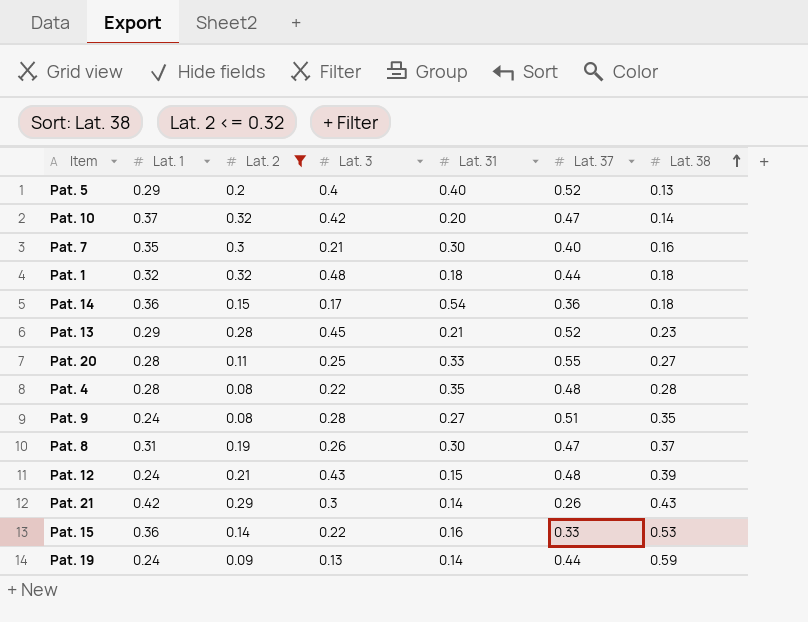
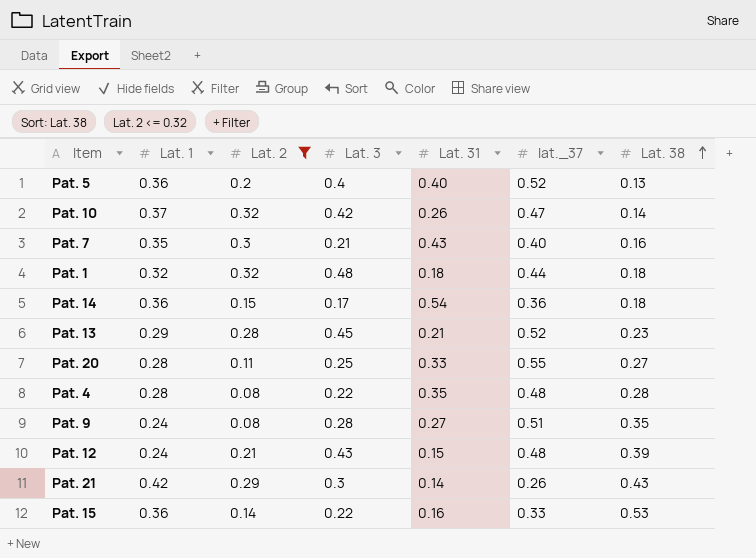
column name: Lat. 37 -> lat._37
row Pat. 8: 0.31 | 0.19 | 0.26 | 0.30 | 0.47 | 0.37 -> none
row Pat. 19: 0.24 | 0.09 | 0.13 | 0.14 | 0.44 | 0.59 -> none
Pat. 5 | Lat. 1: 0.29 -> 0.36
Pat. 10 | Lat. 31: 0.20 -> 0.26
Pat. 7 | Lat. 31: 0.30 -> 0.43

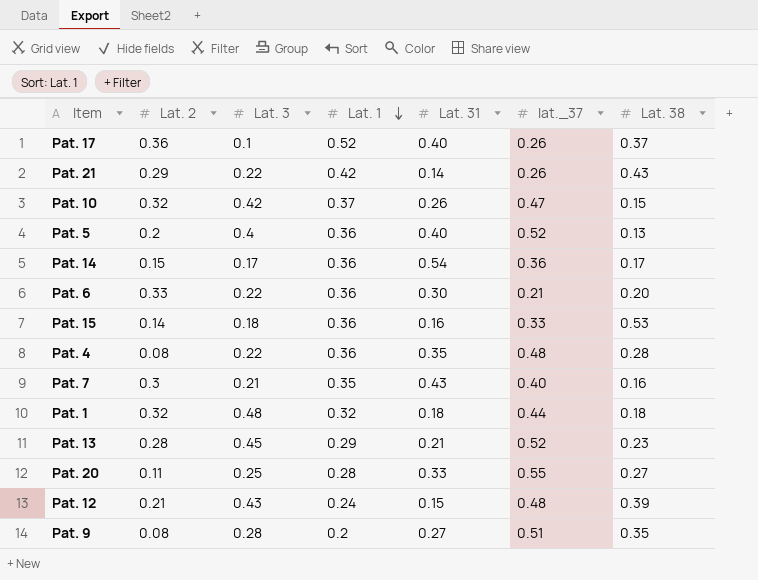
filter: Lat. 2 <= 0.32 -> none
row order: Lat. 38 ascending -> Lat. 1 descending
column Lat. 1 | position: 2 -> 4
Pat. 21 | Lat. 3: 0.3 -> 0.22
Pat. 10 | Lat. 38: 0.14 -> 0.15
Pat. 14 | Lat. 38: 0.18 -> 0.17
Pat. 15 | Lat. 3: 0.22 -> 0.18
Pat. 4 | Lat. 1: 0.28 -> 0.36
Pat. 9 | Lat. 1: 0.24 -> 0.2

